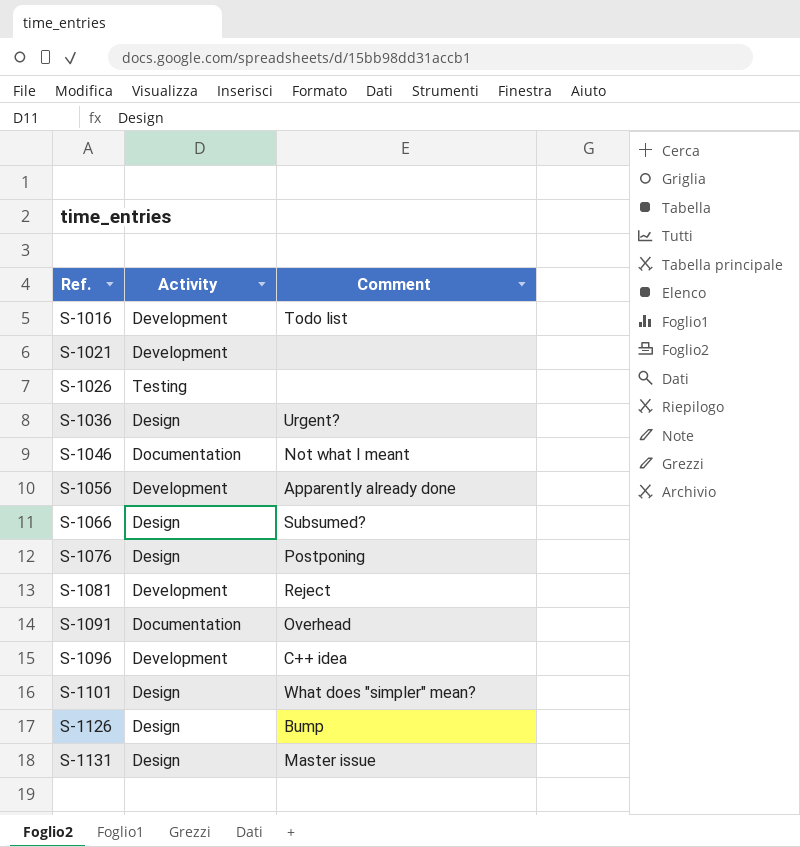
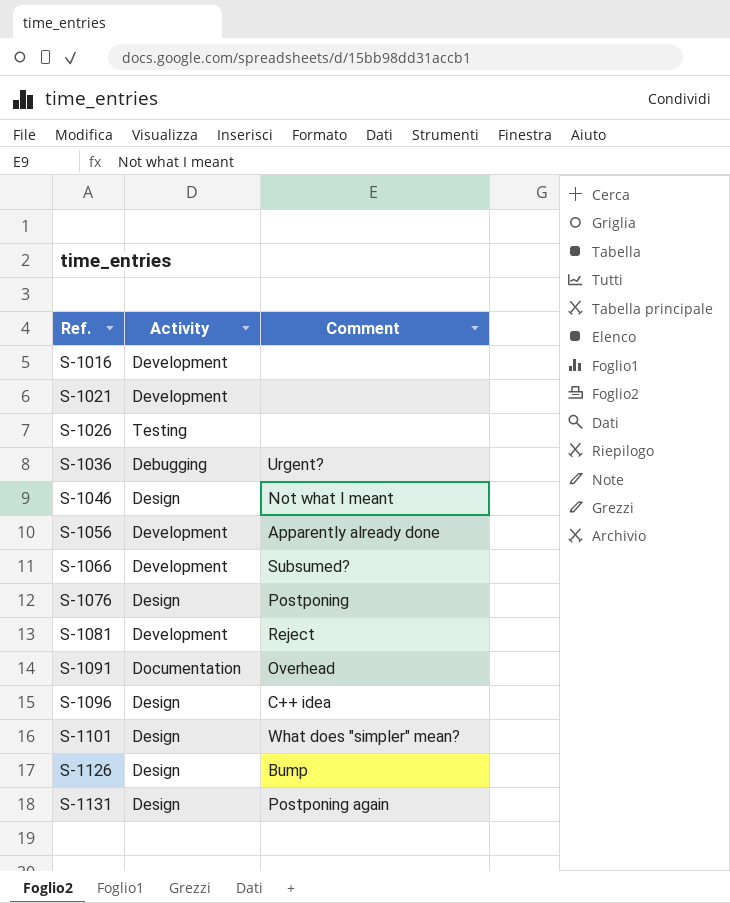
S-1016 | Comment: Todo list -> none
S-1036 | Activity: Design -> Debugging
S-1046 | Activity: Documentation -> Design
S-1066 | Activity: Design -> Development
S-1096 | Activity: Development -> Design
S-1131 | Comment: Master issue -> Postponing again

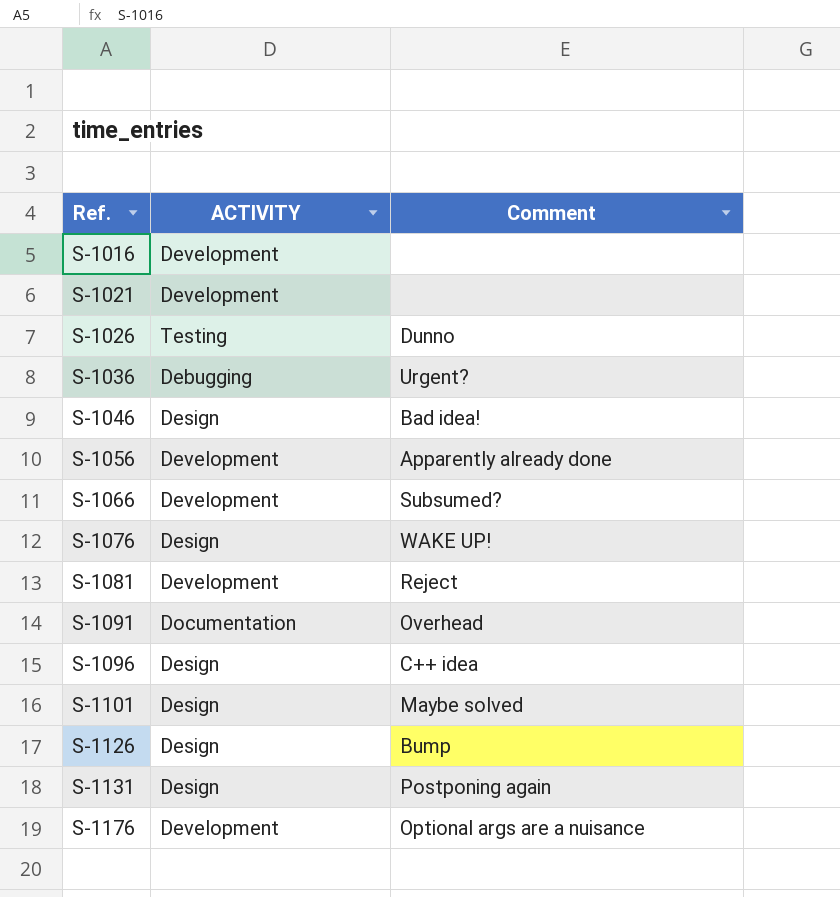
column name: Activity -> ACTIVITY
S-1026 | Comment: none -> Dunno
S-1046 | Comment: Not what I meant -> Bad idea!
S-1076 | Comment: Postponing -> WAKE UP!
S-1101 | Comment: What does "simpler" mean? -> Maybe solved
row S-1176: none -> Development | Optional args are a nuisance

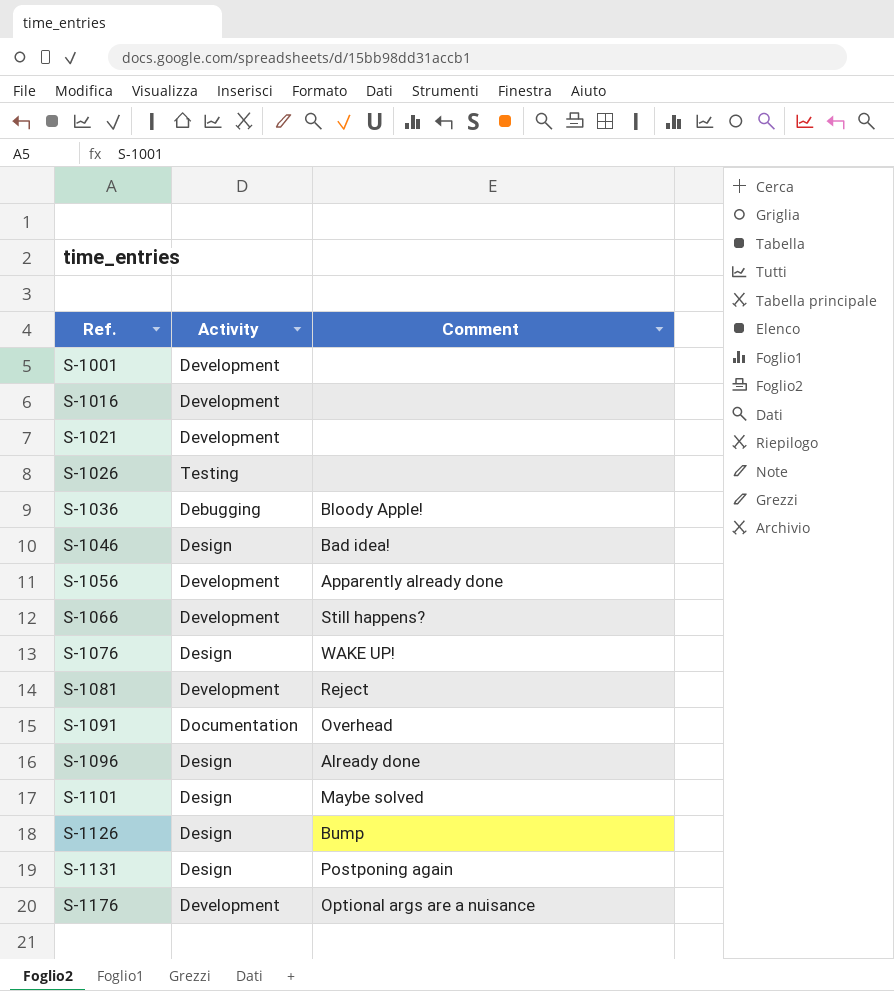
column name: ACTIVITY -> Activity
row S-1001: none -> Development | none
S-1026 | Comment: Dunno -> none
S-1036 | Comment: Urgent? -> Bloody Apple!
S-1066 | Comment: Subsumed? -> Still happens?
S-1096 | Comment: C++ idea -> Already done

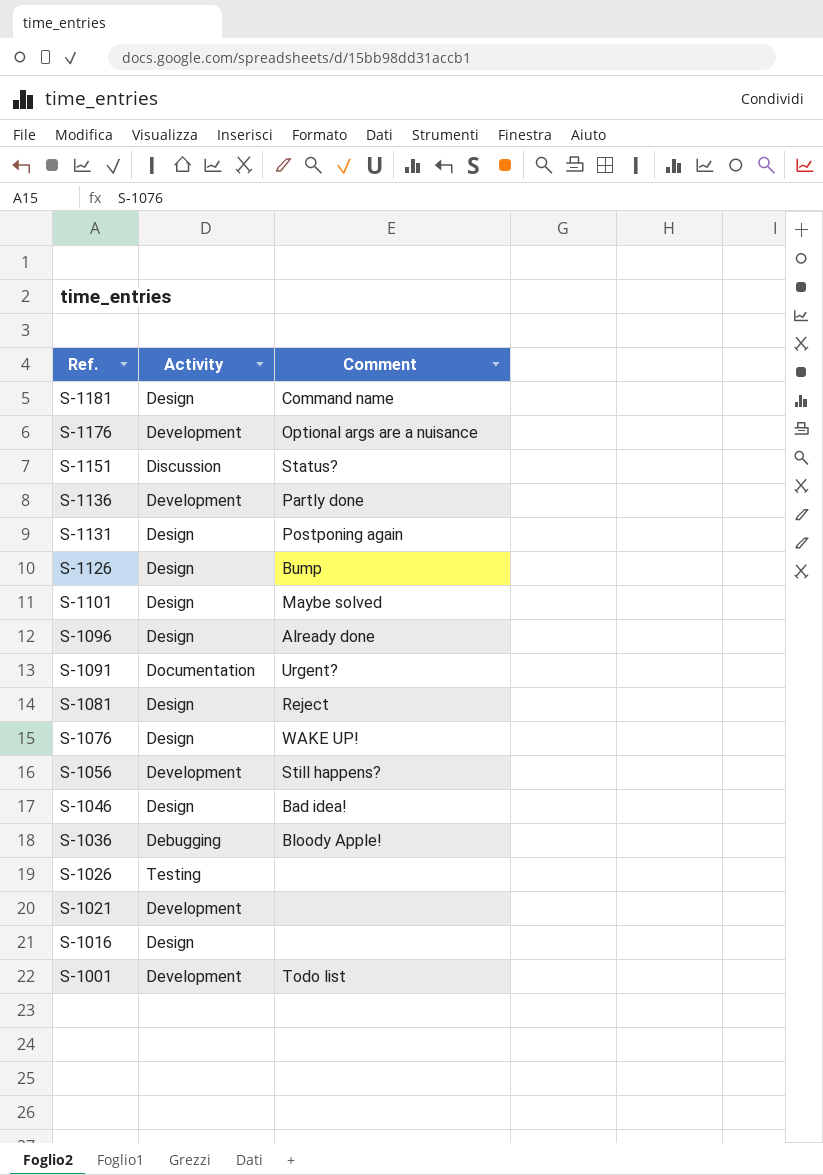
row order: Ref. ascending -> Ref. descending
row S-1066: Development | Still happens? -> none
row S-1181: none -> Design | Command name
row S-1151: none -> Discussion | Status?
row S-1136: none -> Development | Partly done
S-1091 | Comment: Overhead -> Urgent?
S-1081 | Activity: Development -> Design
S-1056 | Comment: Apparently already done -> Still happens?
S-1016 | Activity: Development -> Design
S-1001 | Comment: none -> Todo list

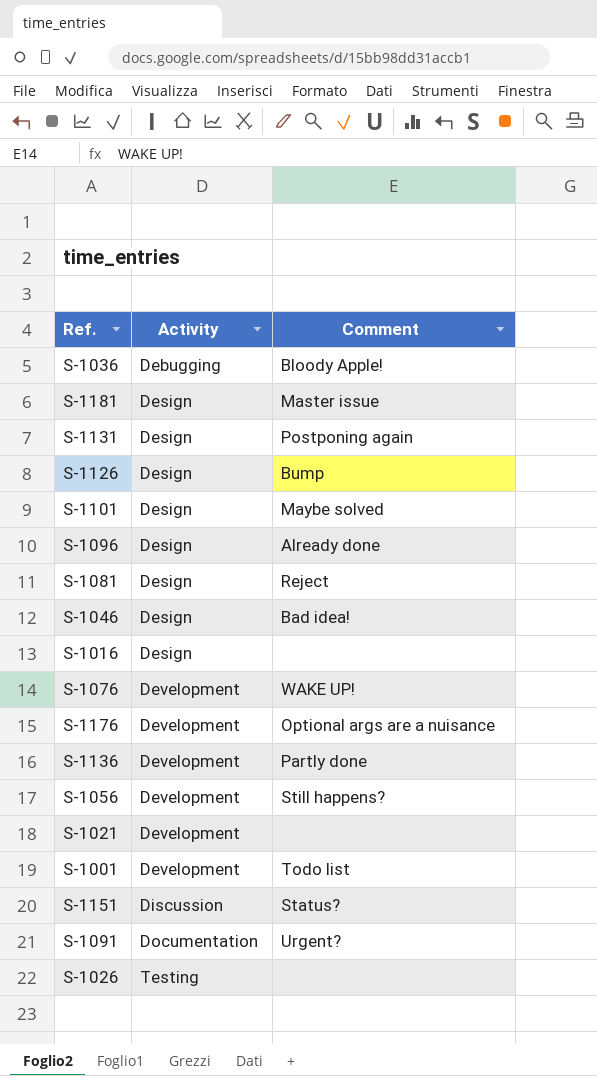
row order: Ref. descending -> Activity ascending
S-1181 | Comment: Command name -> Master issue
S-1076 | Activity: Design -> Development

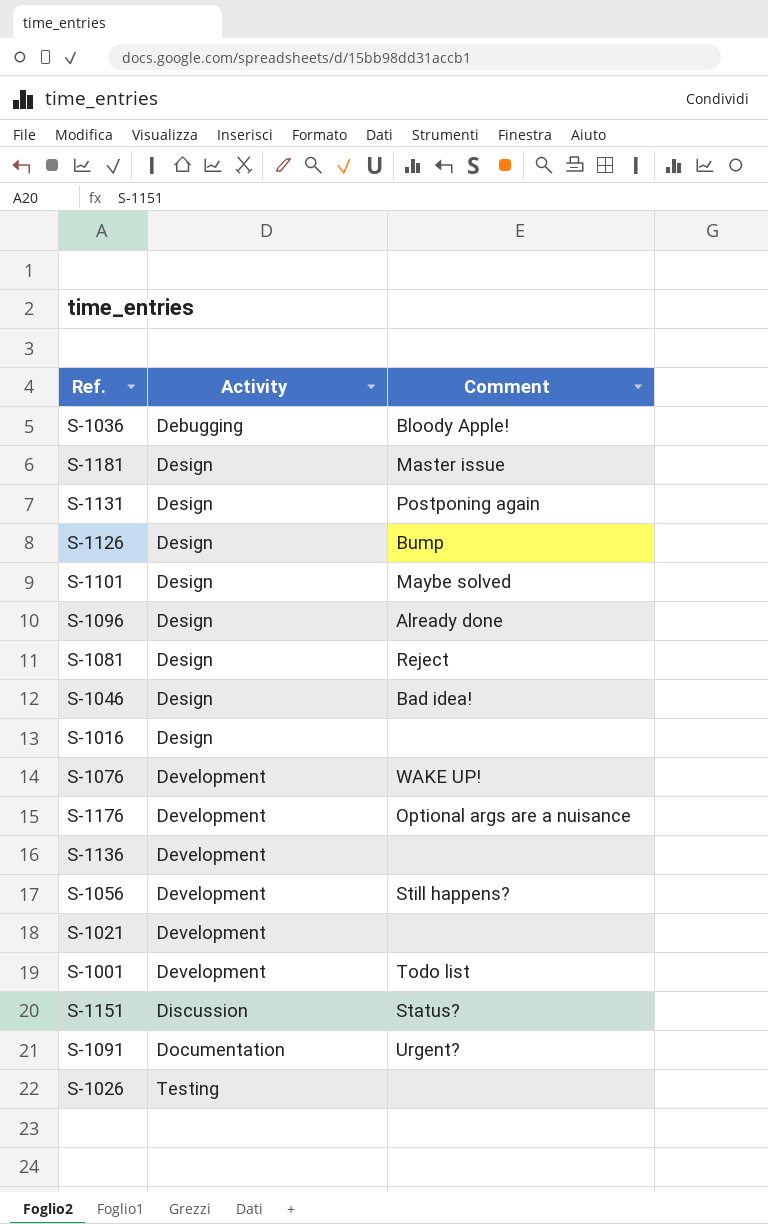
S-1136 | Comment: Partly done -> none

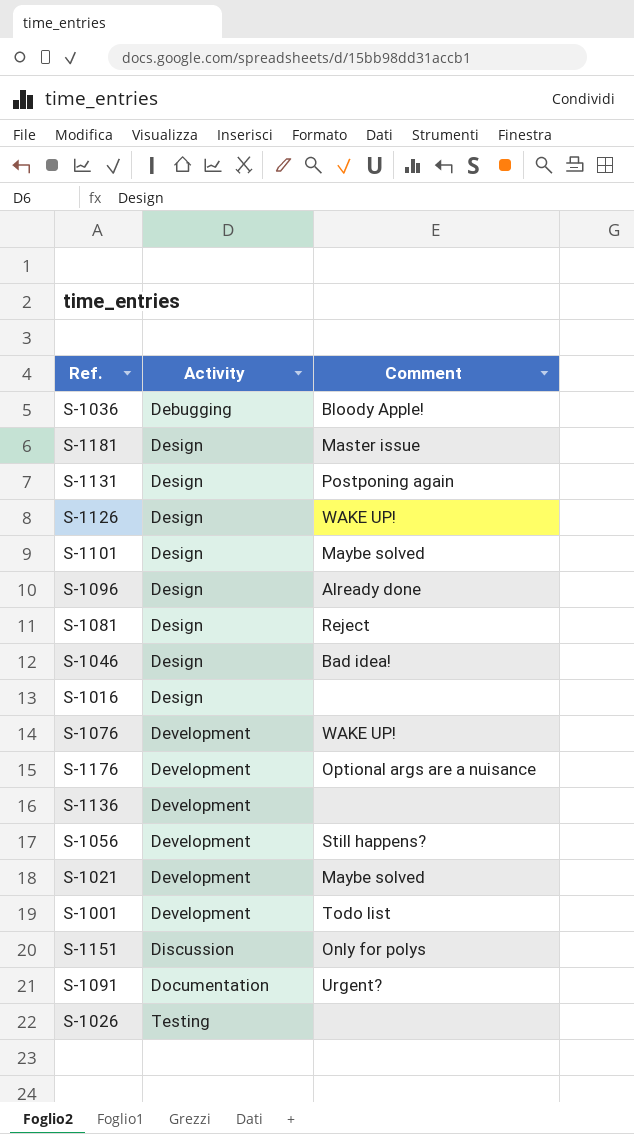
S-1126 | Comment: Bump -> WAKE UP!
S-1021 | Comment: none -> Maybe solved
S-1151 | Comment: Status? -> Only for polys

